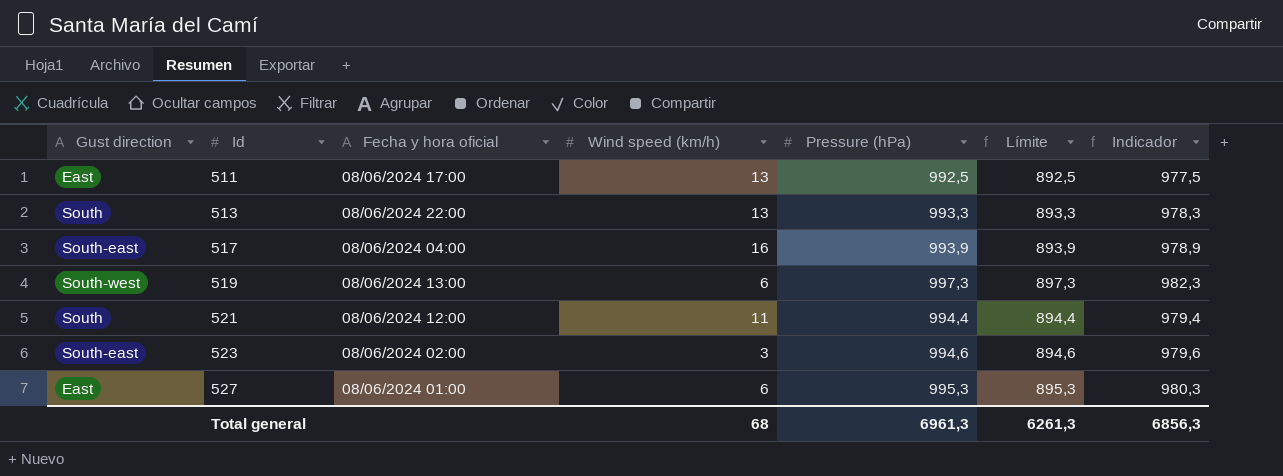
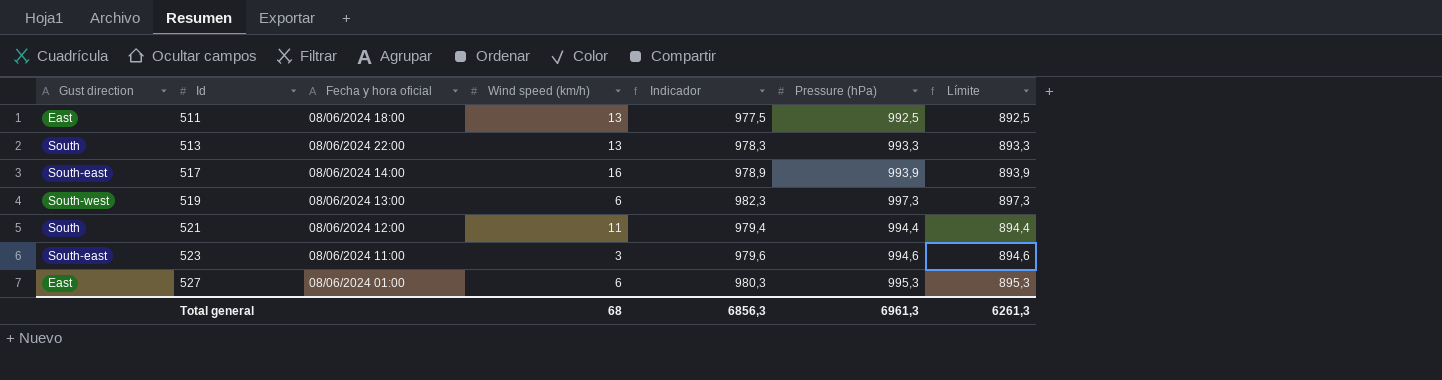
column Indicador | position: 7 -> 5
511 | Fecha y hora oficial: 08/06/2024 17:00 -> 08/06/2024 18:00
517 | Fecha y hora oficial: 08/06/2024 04:00 -> 08/06/2024 14:00
523 | Fecha y hora oficial: 08/06/2024 02:00 -> 08/06/2024 11:00

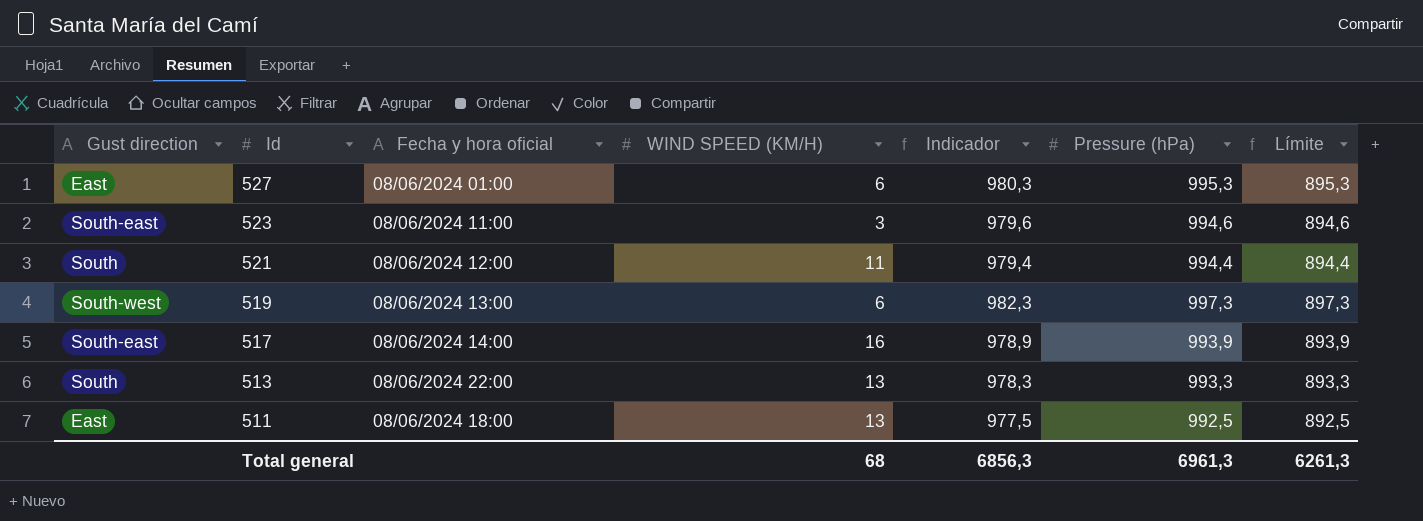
row order: Id ascending -> Id descending
column name: Wind speed (km/h) -> WIND SPEED (KM/H)

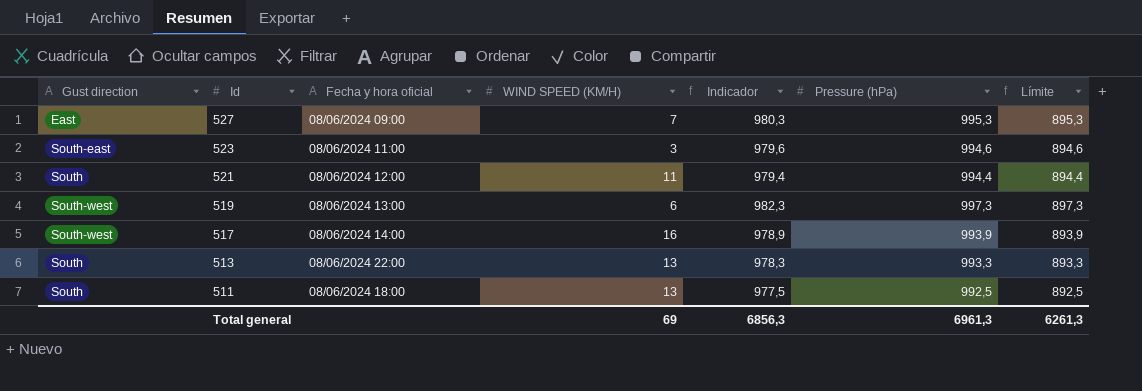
527 | Fecha y hora oficial: 08/06/2024 01:00 -> 08/06/2024 09:00
527 | WIND SPEED (KM/H): 6 -> 7
517 | Gust direction: South-east -> South-west
511 | Gust direction: East -> South
Total general | WIND SPEED (KM/H): 68 -> 69

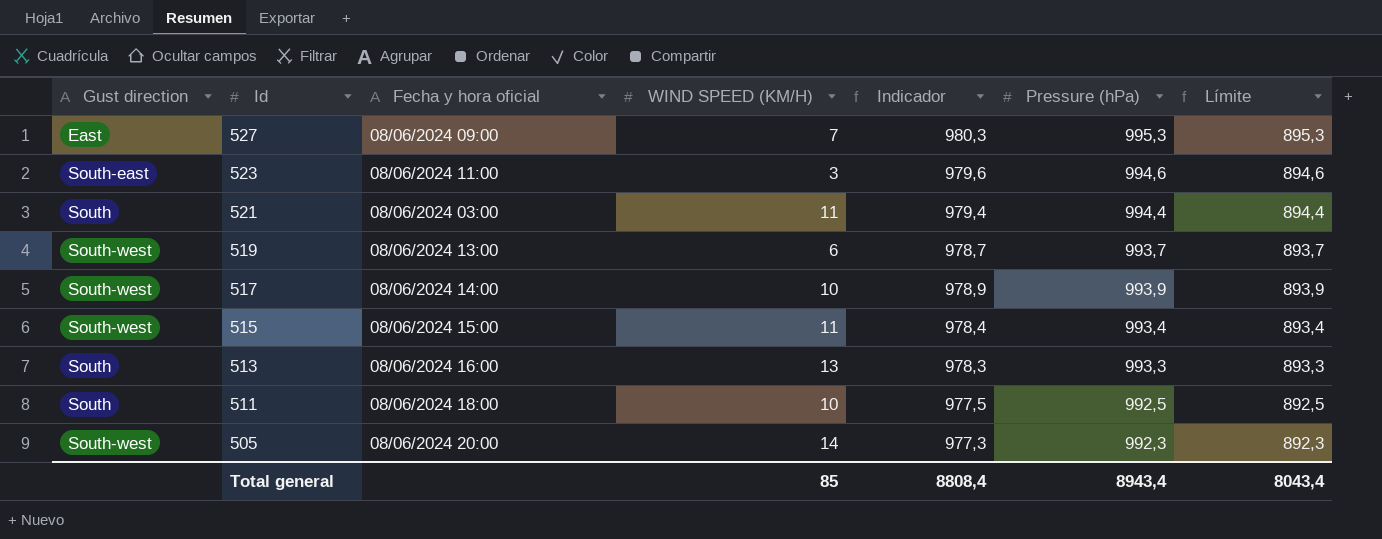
521 | Fecha y hora oficial: 08/06/2024 12:00 -> 08/06/2024 03:00
519 | Indicador: 982,3 -> 978,7
519 | Pressure (hPa): 997,3 -> 993,7
519 | Límite: 897,3 -> 893,7
517 | WIND SPEED (KM/H): 16 -> 10
row 515: none -> South-west | 08/06/2024 15:00 | 11 | 978,4 | 993,4 | 893,4
513 | Fecha y hora oficial: 08/06/2024 22:00 -> 08/06/2024 16:00
511 | WIND SPEED (KM/H): 13 -> 10
row 505: none -> South-west | 08/06/2024 20:00 | 14 | 977,3 | 992,3 | 892,3
Total general | WIND SPEED (KM/H): 69 -> 85
Total general | Indicador: 6856,3 -> 8808,4
Total general | Pressure (hPa): 6961,3 -> 8943,4
Total general | Límite: 6261,3 -> 8043,4

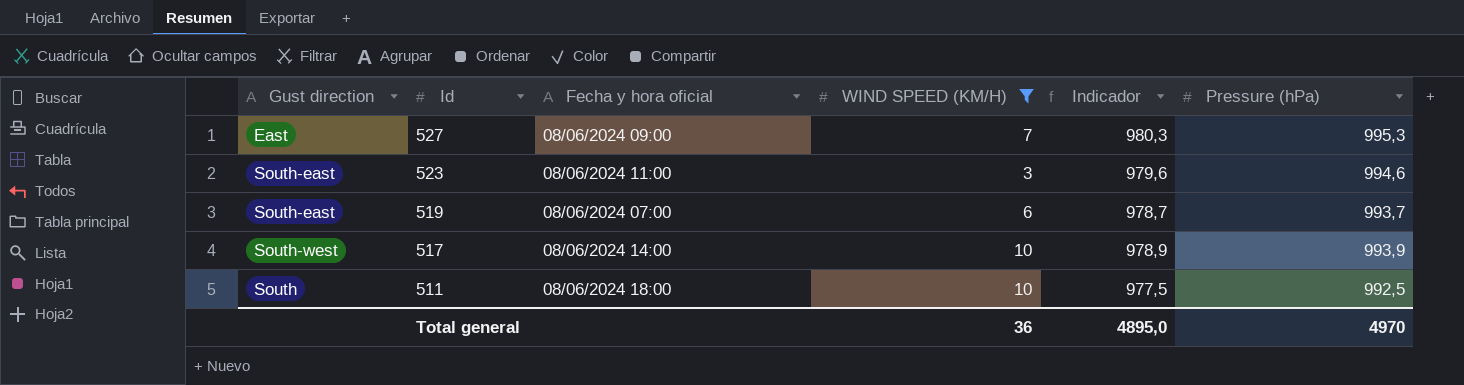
filter: none -> WIND SPEED (KM/H) <= 10
column Límite | formula: [Pressure (hPa)] - 100 -> none
519 | Gust direction: South-west -> South-east
519 | Fecha y hora oficial: 08/06/2024 13:00 -> 08/06/2024 07:00
Total general | WIND SPEED (KM/H): 85 -> 36
Total general | Indicador: 8808,4 -> 4895,0
Total general | Pressure (hPa): 8943,4 -> 4970

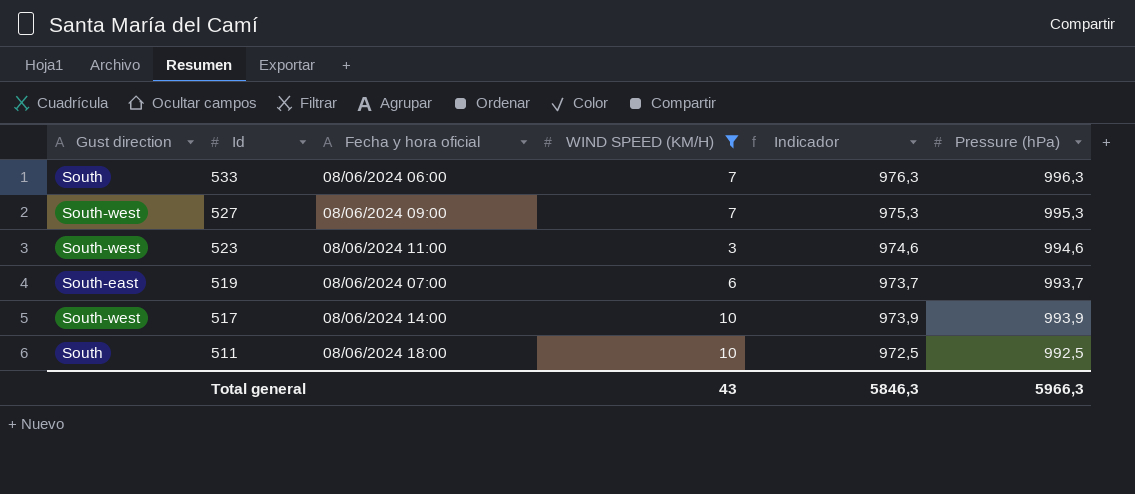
column Indicador | formula: [Pressure (hPa)] - 15 -> [Pressure (hPa)] - 20
row 533: none -> South | 08/06/2024 06:00 | 7 | 976,3 | 996,3
527 | Gust direction: East -> South-west
523 | Gust direction: South-east -> South-west
Total general | WIND SPEED (KM/H): 36 -> 43
Total general | Indicador: 4895,0 -> 5846,3
Total general | Pressure (hPa): 4970 -> 5966,3

